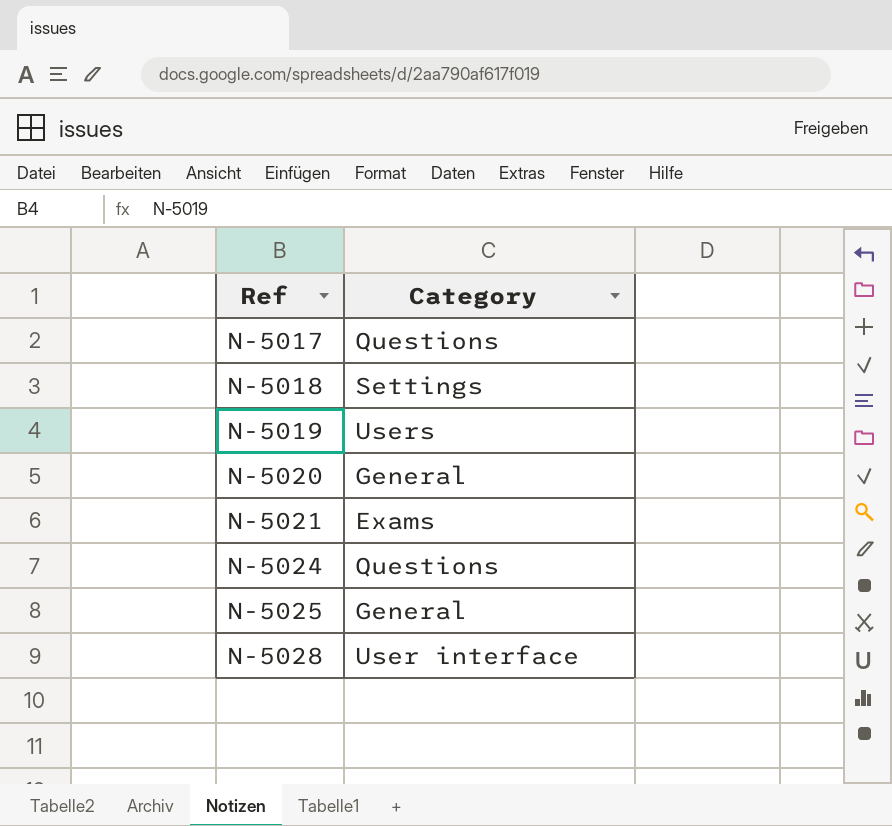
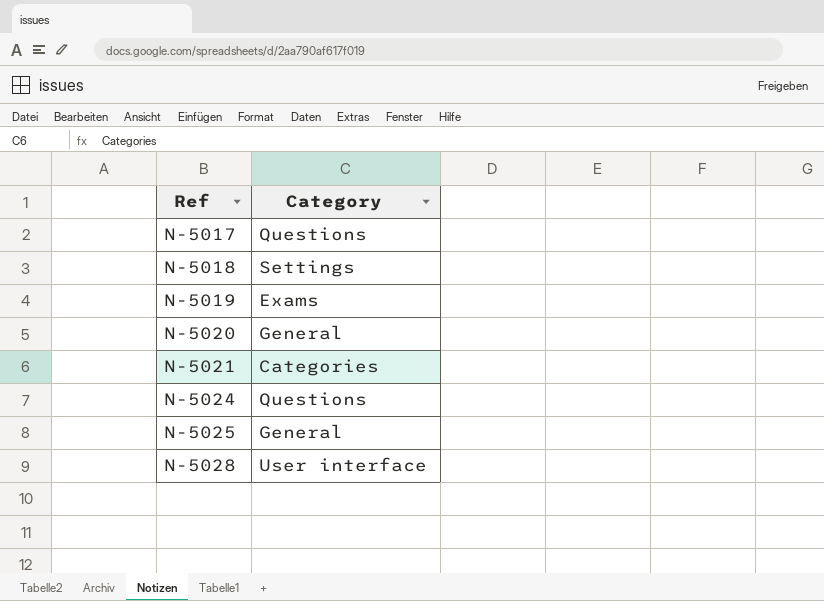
N-5019 | Category: Users -> Exams
N-5021 | Category: Exams -> Categories

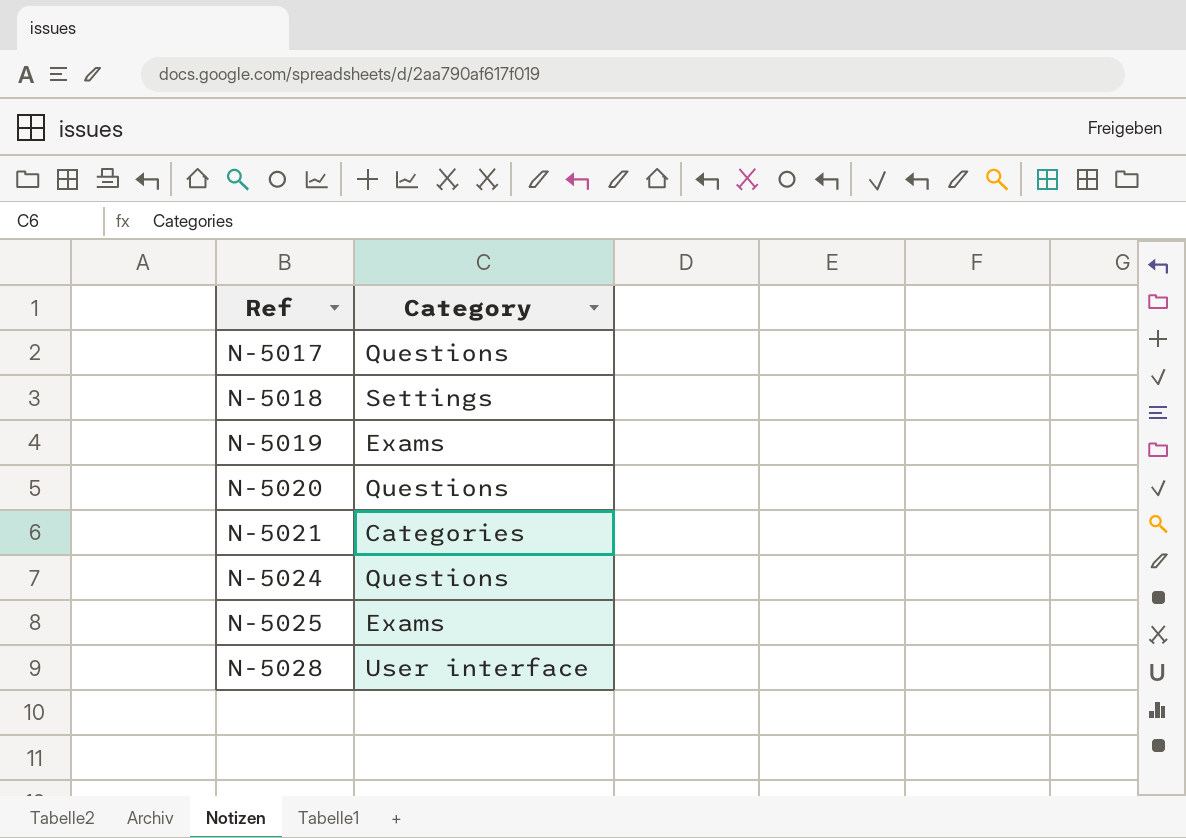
N-5020 | Category: General -> Questions
N-5025 | Category: General -> Exams

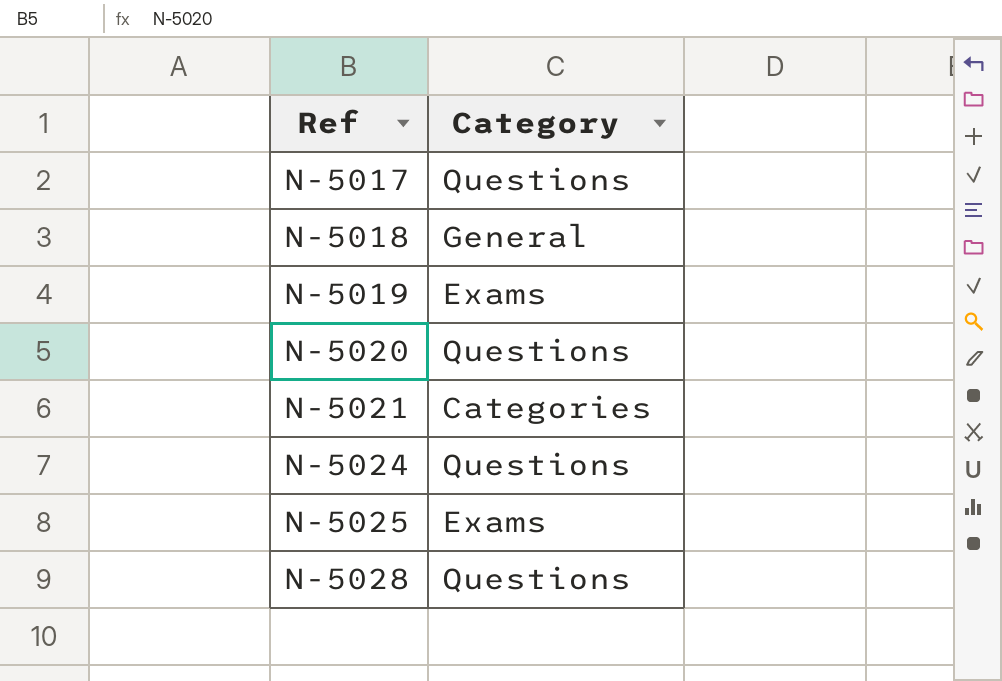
N-5018 | Category: Settings -> General
N-5028 | Category: User interface -> Questions

